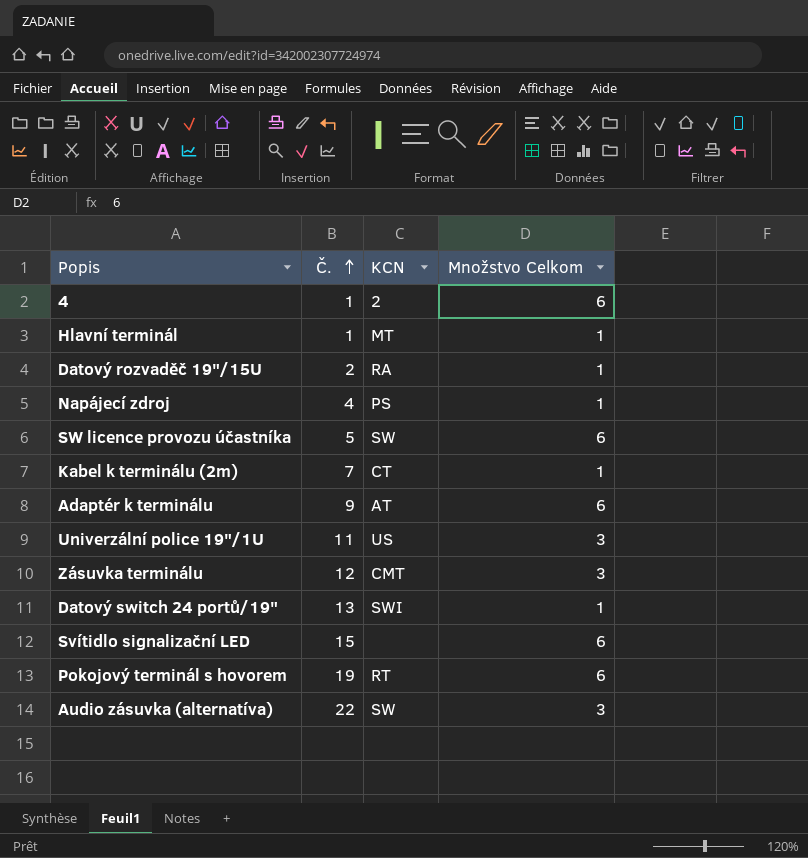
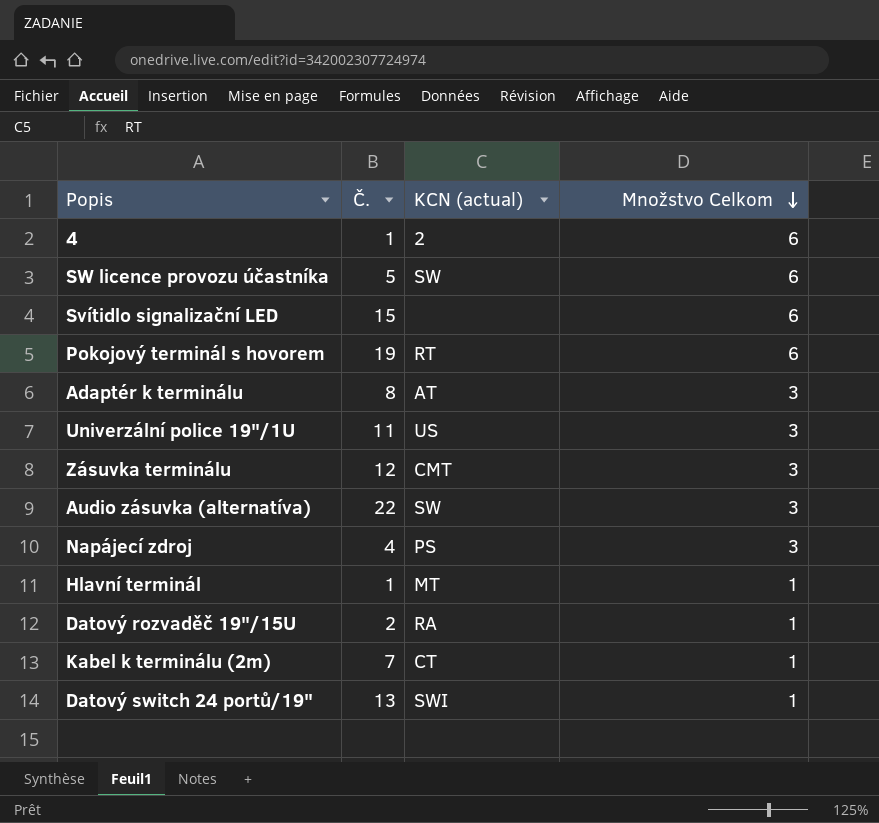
row order: Č. ascending -> Množstvo Celkom descending
column name: KCN -> KCN (actual)
Adaptér k terminálu | Č.: 9 -> 8
Adaptér k terminálu | Množstvo Celkom: 6 -> 3
Napájecí zdroj | Množstvo Celkom: 1 -> 3

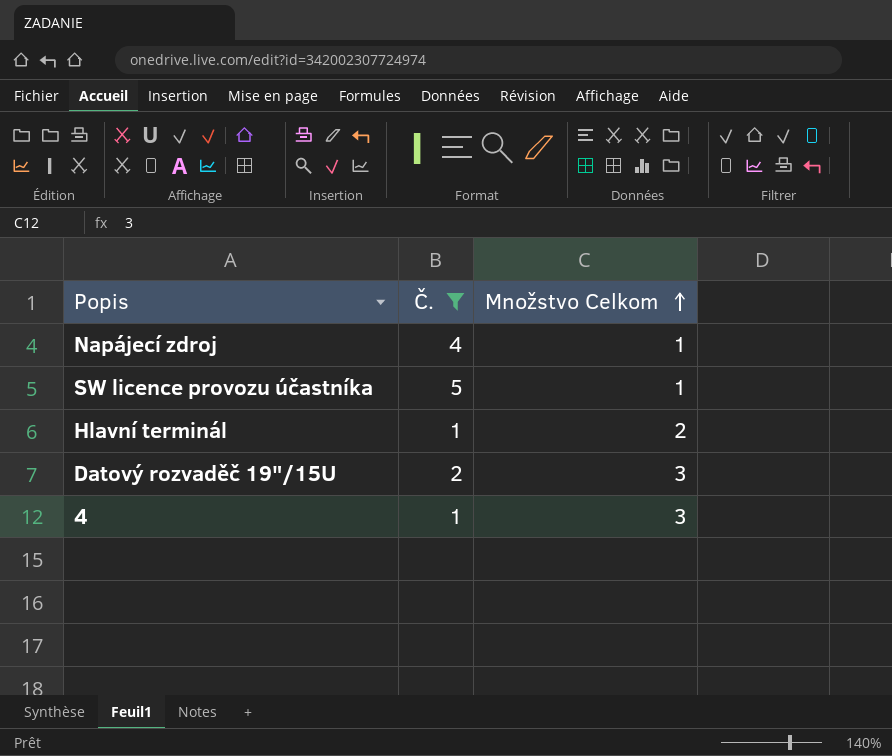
filter: none -> Č. <= 5
row order: Množstvo Celkom descending -> Množstvo Celkom ascending
column KCN (actual) | position: 3 -> none
Napájecí zdroj | Množstvo Celkom: 3 -> 1
SW licence provozu účastníka | Množstvo Celkom: 6 -> 1
Hlavní terminál | Množstvo Celkom: 1 -> 2
Datový rozvaděč 19"/15U | Množstvo Celkom: 1 -> 3
4 | Množstvo Celkom: 6 -> 3

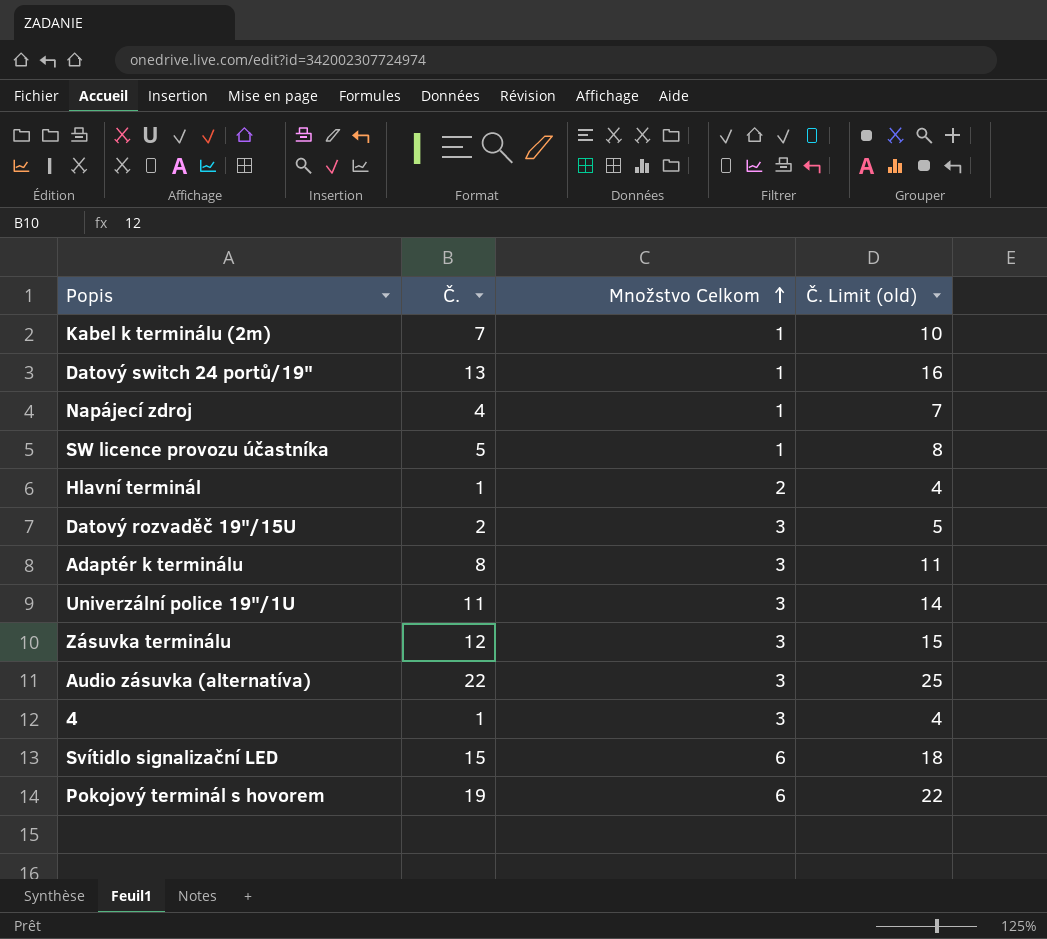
filter: Č. <= 5 -> none
column Č. Limit (old) | formula: none -> [Č.] + 3

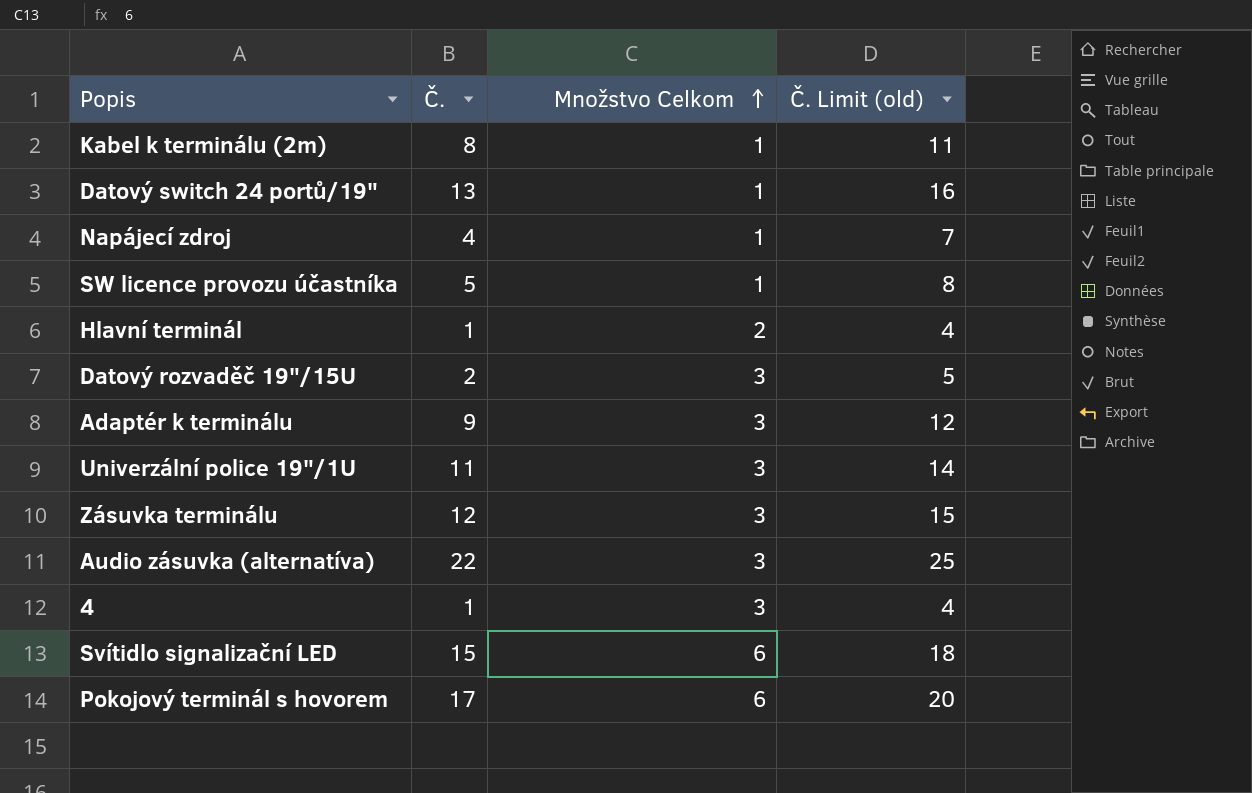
Kabel k terminálu (2m) | Č.: 7 -> 8
Kabel k terminálu (2m) | Č. Limit (old): 10 -> 11
Adaptér k terminálu | Č.: 8 -> 9
Adaptér k terminálu | Č. Limit (old): 11 -> 12
Pokojový terminál s hovorem | Č.: 19 -> 17
Pokojový terminál s hovorem | Č. Limit (old): 22 -> 20

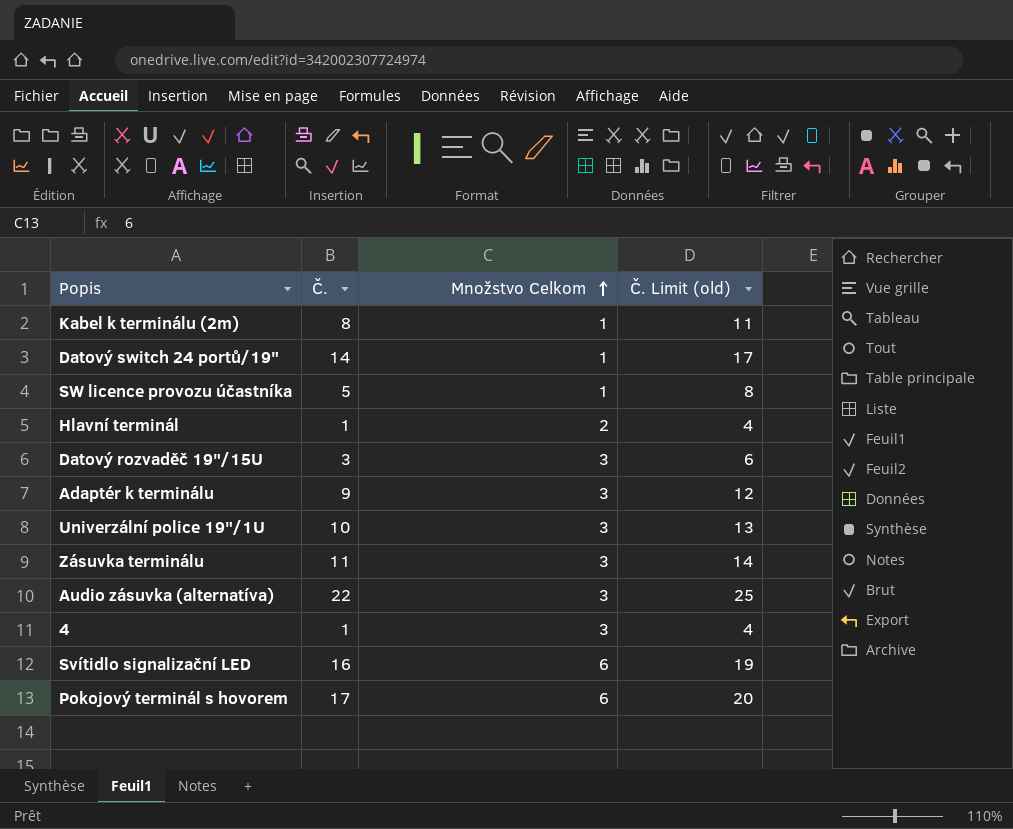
row Napájecí zdroj: 4 | 1 | 7 -> none
Datový switch 24 portů/19" | Č.: 13 -> 14
Datový switch 24 portů/19" | Č. Limit (old): 16 -> 17
Datový rozvaděč 19"/15U | Č.: 2 -> 3
Datový rozvaděč 19"/15U | Č. Limit (old): 5 -> 6
Univerzální police 19"/1U | Č.: 11 -> 10
Univerzální police 19"/1U | Č. Limit (old): 14 -> 13
Zásuvka terminálu | Č.: 12 -> 11
Zásuvka terminálu | Č. Limit (old): 15 -> 14
Svítidlo signalizační LED | Č.: 15 -> 16
Svítidlo signalizační LED | Č. Limit (old): 18 -> 19

